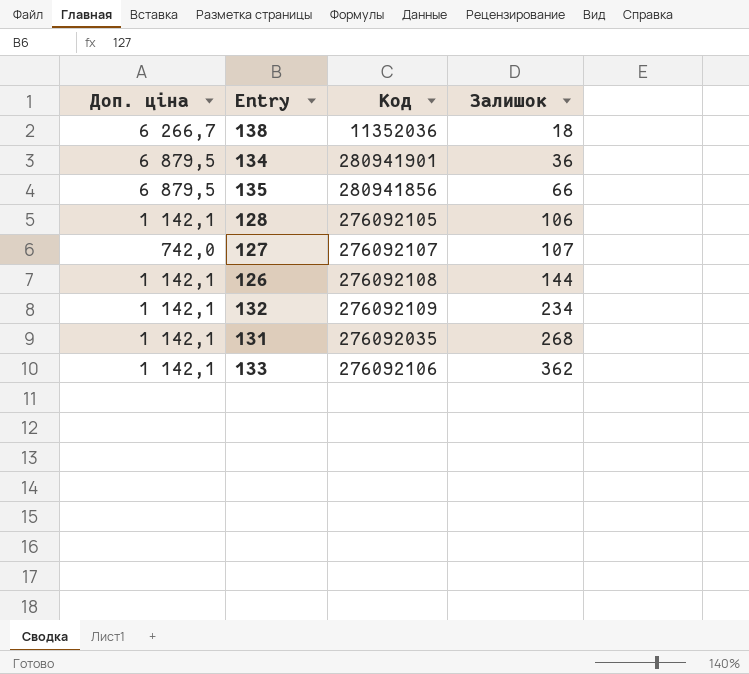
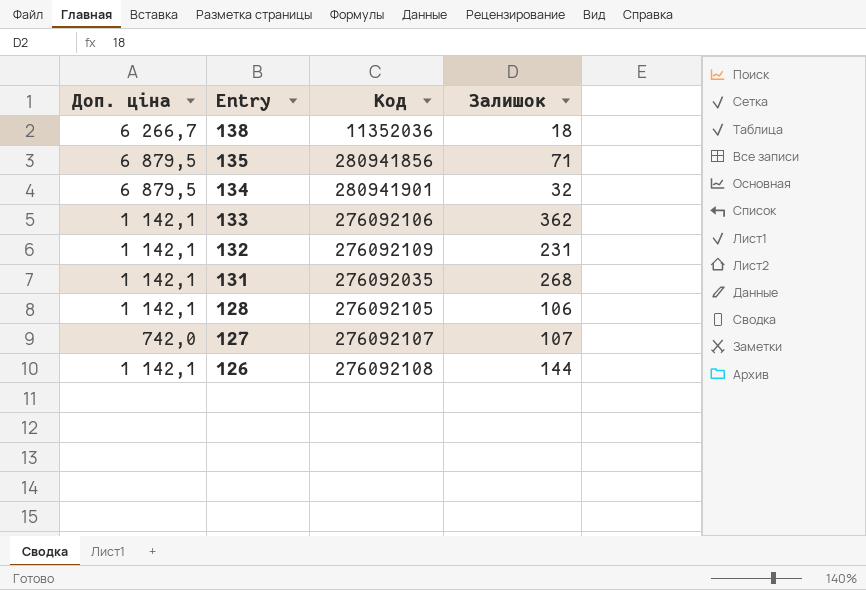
row order: Залишок ascending -> Entry descending
135 | Залишок: 66 -> 71
134 | Залишок: 36 -> 32
132 | Залишок: 234 -> 231

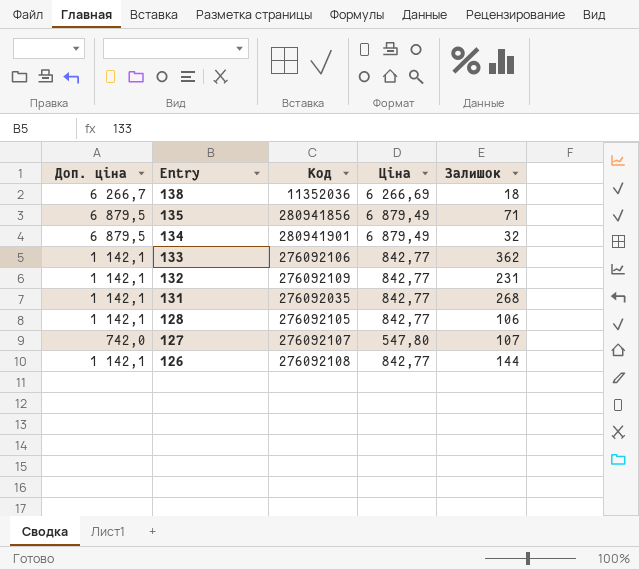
column Ціна | position: none -> 4

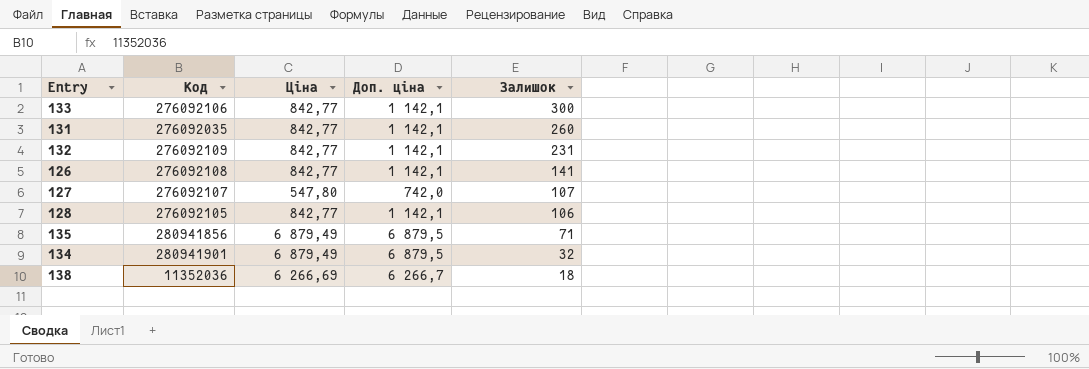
row order: Entry descending -> Залишок descending
column Доп. ціна | position: 1 -> 4
133 | Залишок: 362 -> 300
131 | Залишок: 268 -> 260
126 | Залишок: 144 -> 141

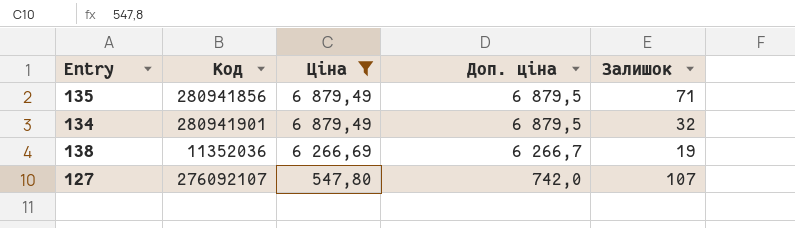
filter: none -> Ціна != 842,77
row order: Залишок descending -> Ціна descending
138 | Залишок: 18 -> 19

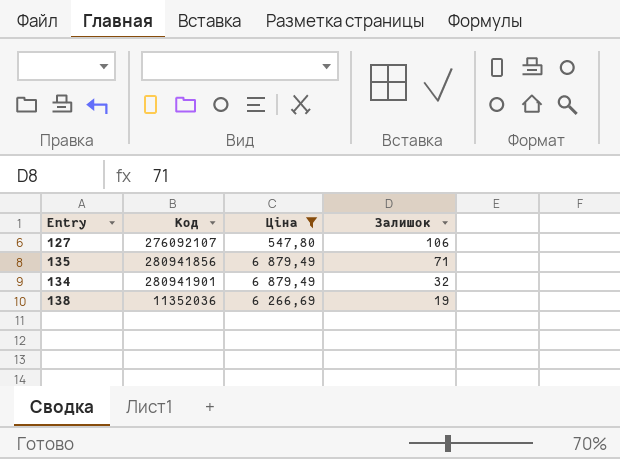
row order: Ціна descending -> Залишок descending
column Доп. ціна | position: 4 -> none
127 | Залишок: 107 -> 106

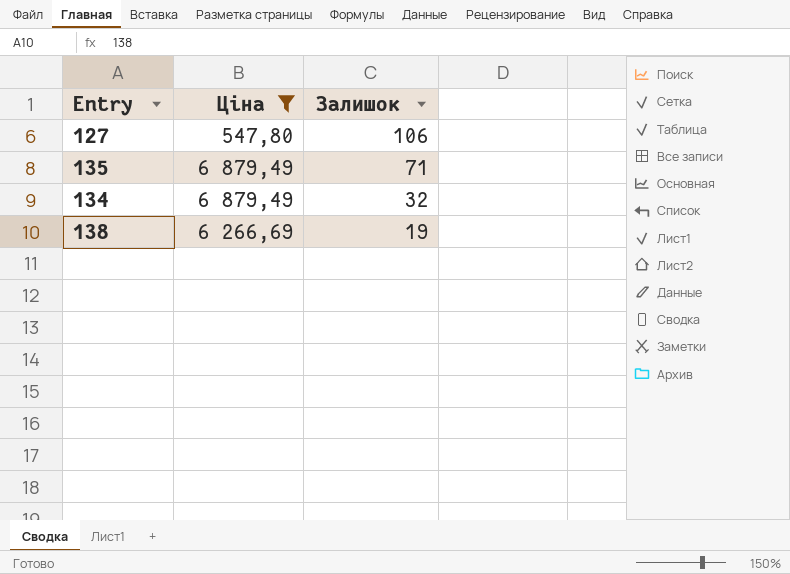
column Код | position: 2 -> none

